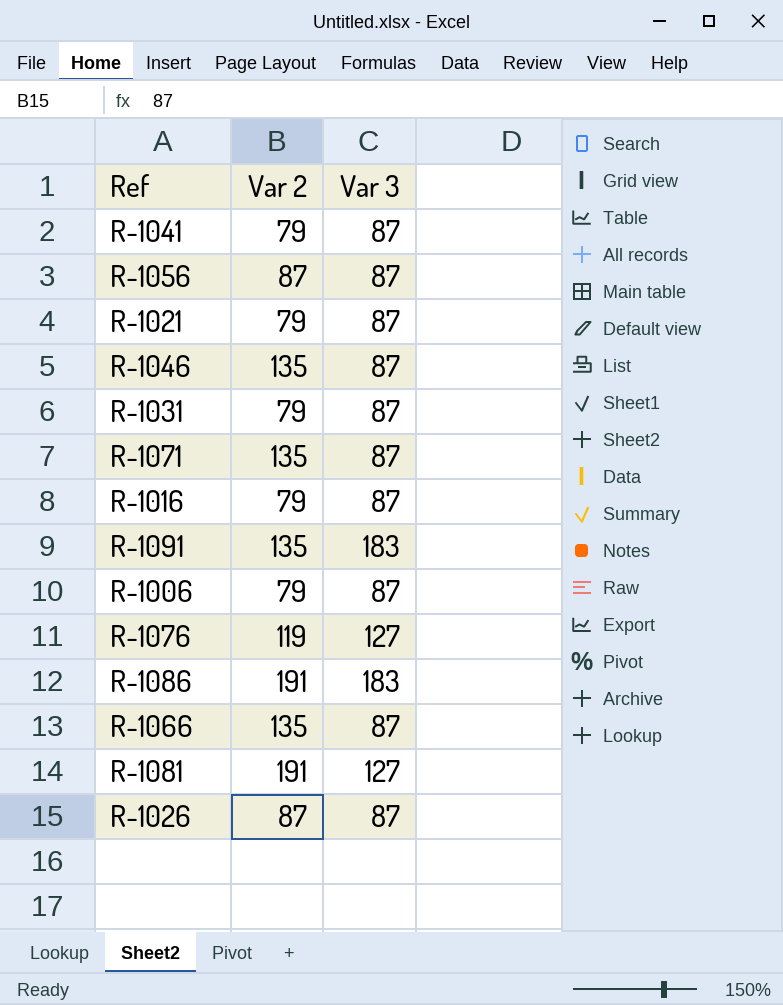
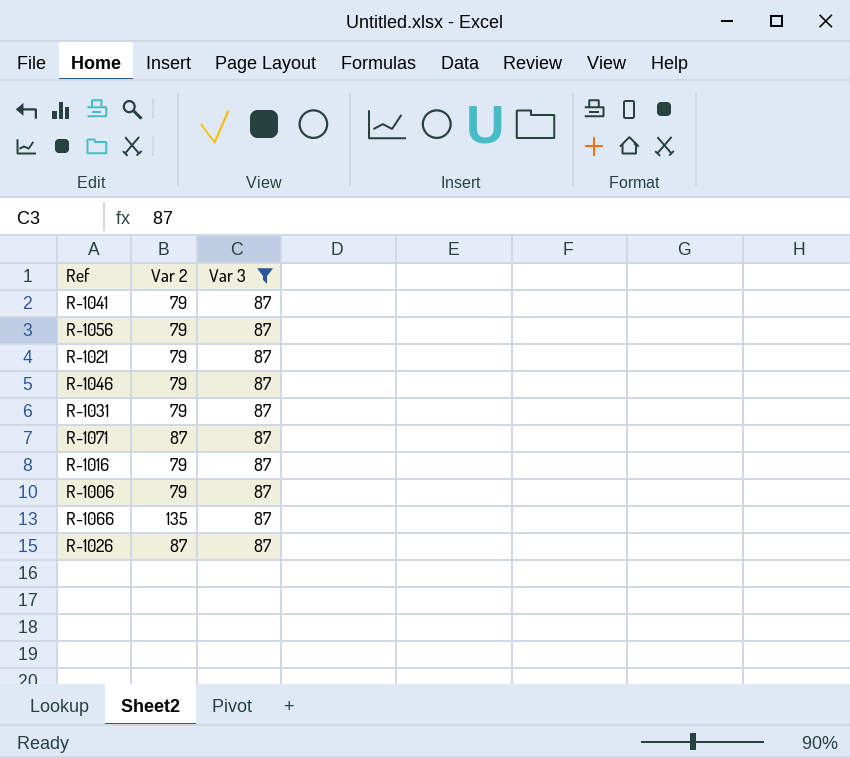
filter: none -> Var 3 = 87
R-1056 | Var 2: 87 -> 79
R-1046 | Var 2: 135 -> 79
R-1071 | Var 2: 135 -> 87

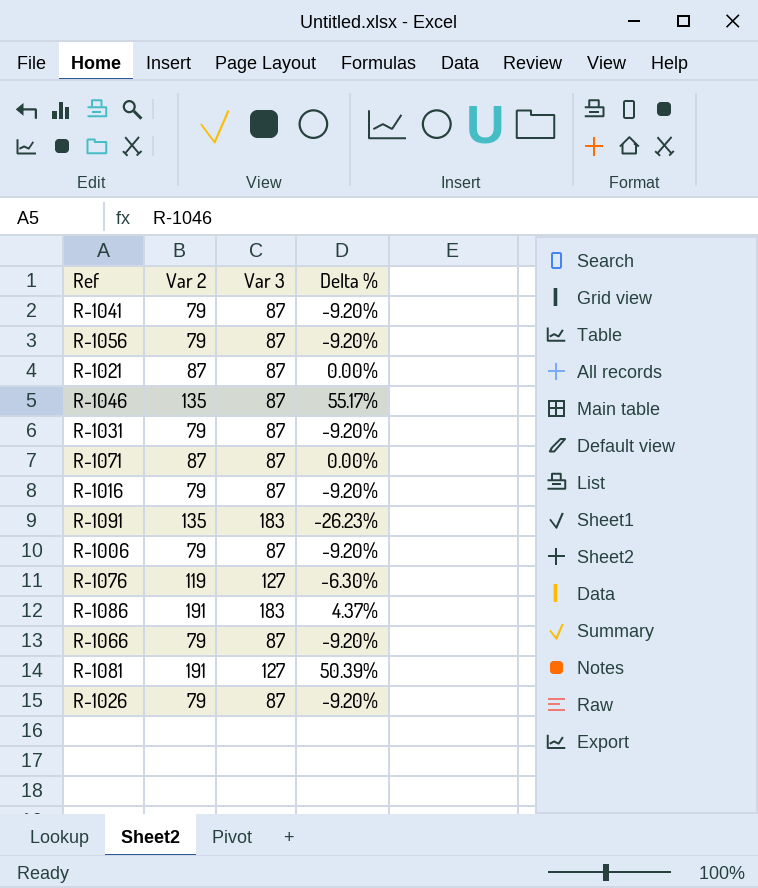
filter: Var 3 = 87 -> none
column Delta % | formula: none -> ([Var 2] - [Var 3]) / [Var 3]
R-1021 | Var 2: 79 -> 87
R-1046 | Var 2: 79 -> 135
R-1066 | Var 2: 135 -> 79
R-1026 | Var 2: 87 -> 79

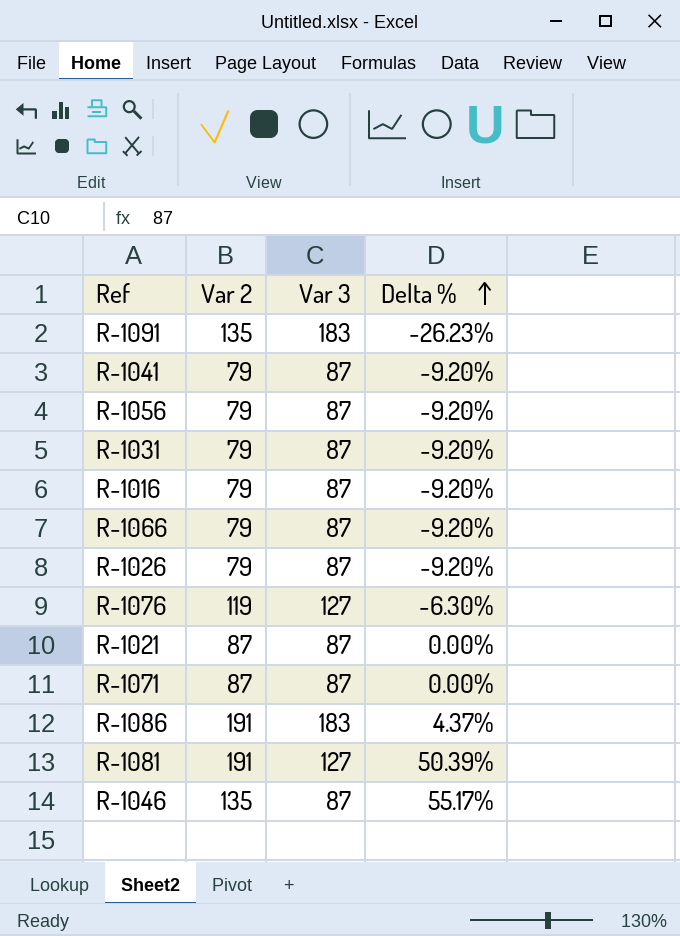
row order: none -> Delta % ascending
row R-1006: 79 | 87 | -9.20% -> none

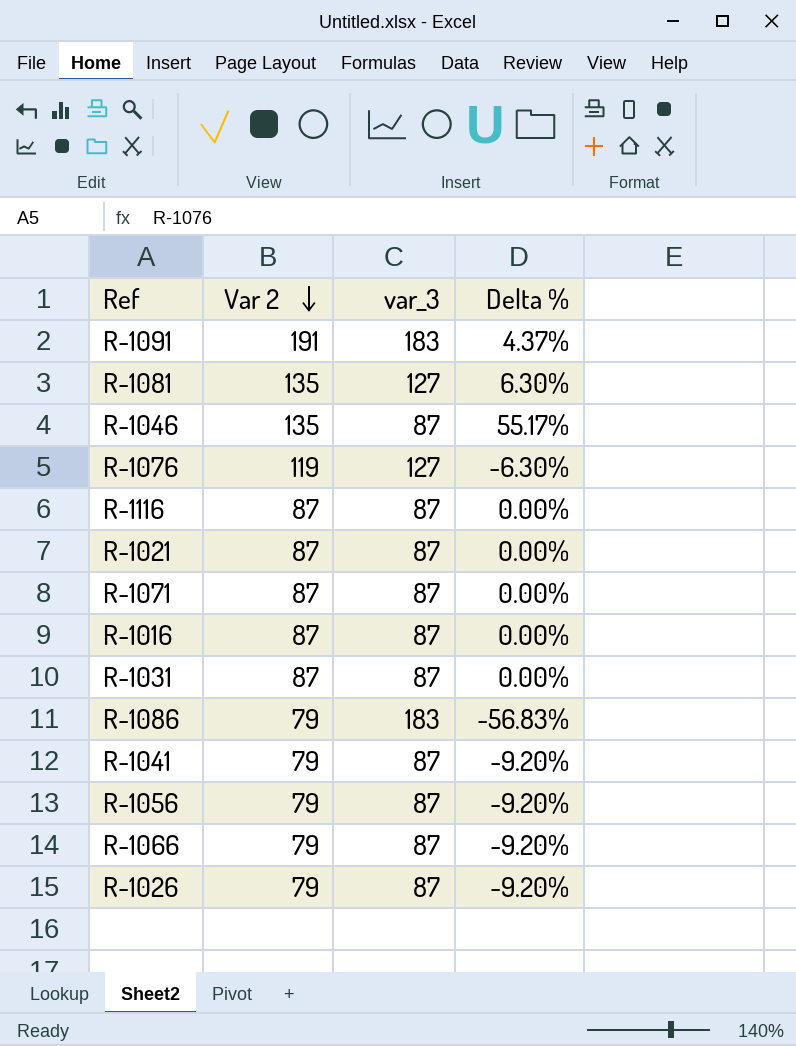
row order: Delta % ascending -> Var 2 descending
column name: Var 3 -> var_3
R-1091 | Var 2: 135 -> 191
R-1091 | Delta %: -26.23% -> 4.37%
R-1081 | Var 2: 191 -> 135
R-1081 | Delta %: 50.39% -> 6.30%
row R-1116: none -> 87 | 87 | 0.00%
R-1016 | Var 2: 79 -> 87
R-1016 | Delta %: -9.20% -> 0.00%
R-1031 | Var 2: 79 -> 87
R-1031 | Delta %: -9.20% -> 0.00%
R-1086 | Var 2: 191 -> 79
R-1086 | Delta %: 4.37% -> -56.83%

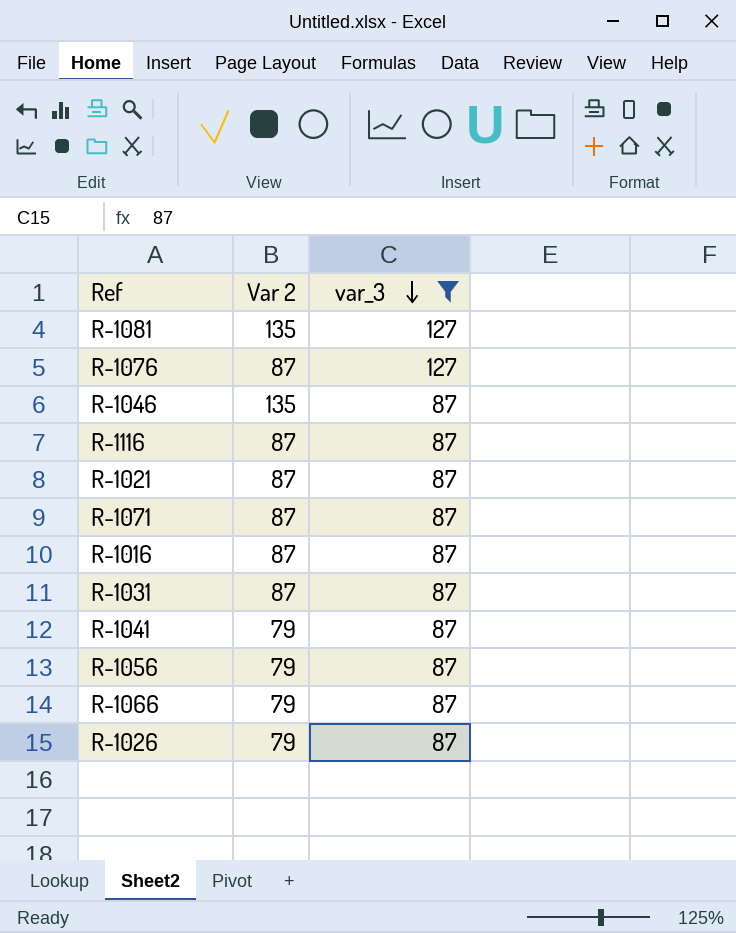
filter: none -> var_3 != 183
row order: Var 2 descending -> var_3 descending
column Delta % | formula: ([Var 2] - [var_3]) / [var_3] -> none
R-1076 | Var 2: 119 -> 87

